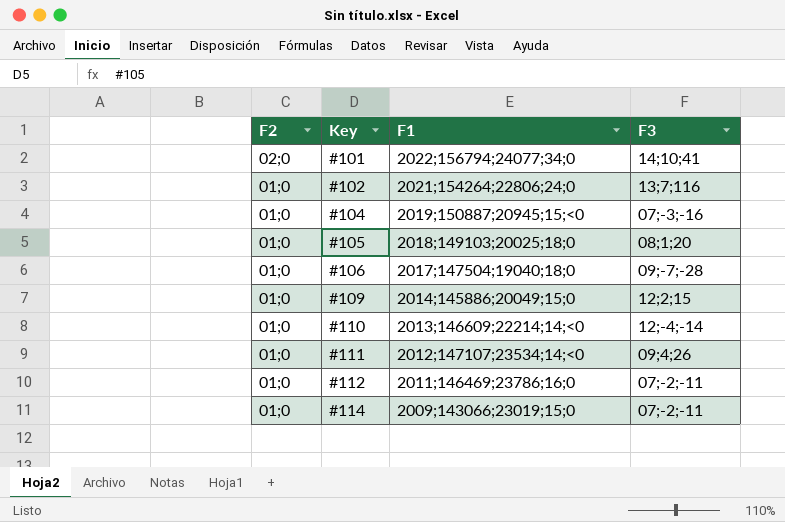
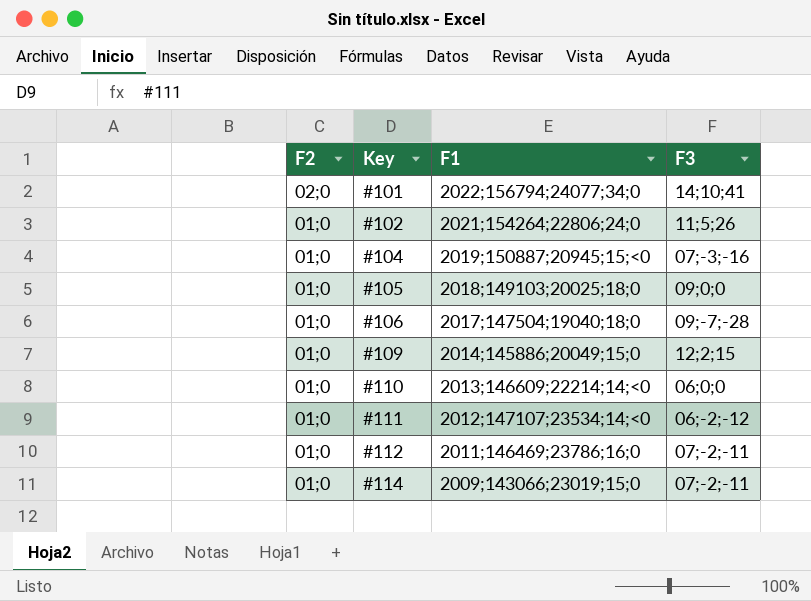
#102 | F3: 13;7;116 -> 11;5;26
#105 | F3: 08;1;20 -> 09;0;0
#110 | F3: 12;-4;-14 -> 06;0;0
#111 | F3: 09;4;26 -> 06;-2;-12

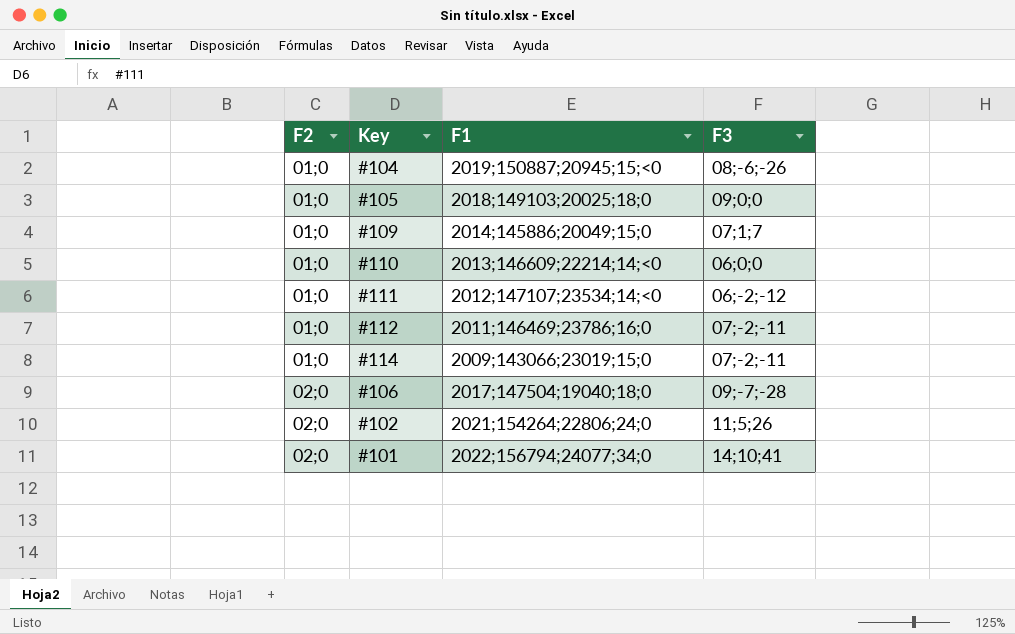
row order: F2 descending -> F2 ascending
#104 | F3: 07;-3;-16 -> 08;-6;-26
#109 | F3: 12;2;15 -> 07;1;7
#106 | F2: 01;0 -> 02;0
#102 | F2: 01;0 -> 02;0

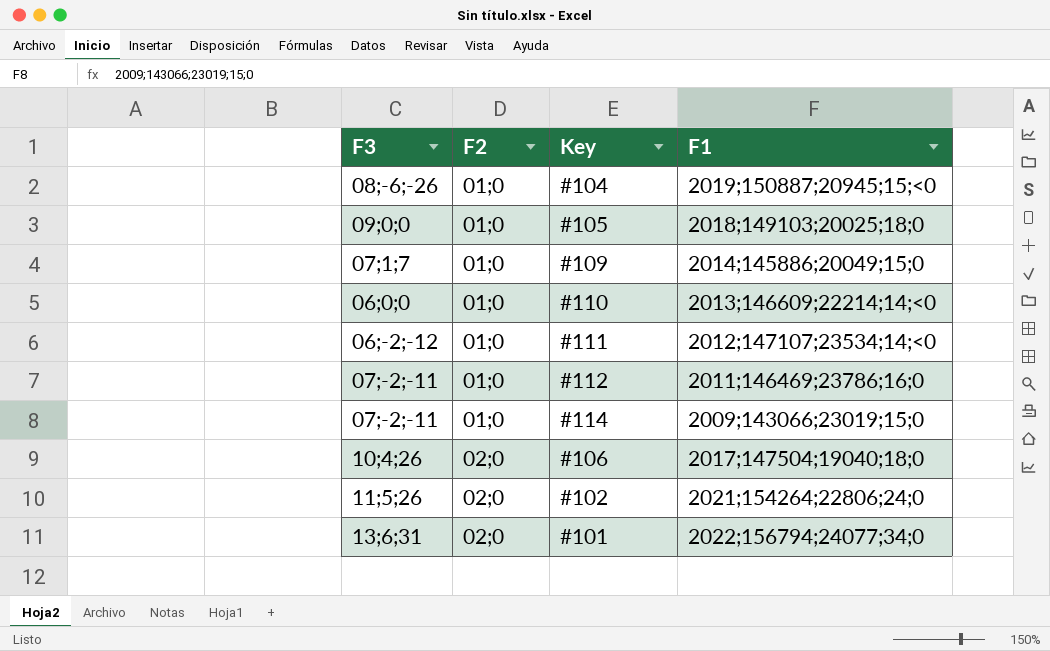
column F3 | position: 4 -> 1
#106 | F3: 09;-7;-28 -> 10;4;26
#101 | F3: 14;10;41 -> 13;6;31

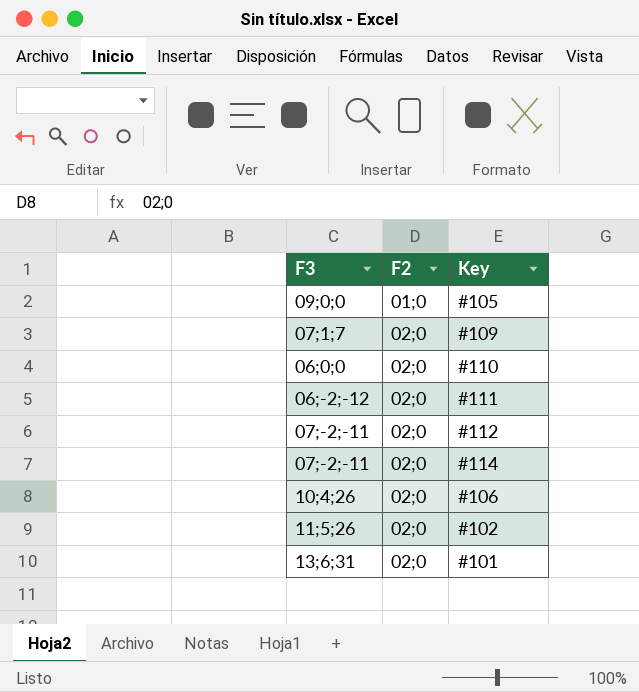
column F1 | position: 4 -> none
row #104: 08;-6;-26 | 01;0 | 2019;150887;20945;15;<0 -> none
#109 | F2: 01;0 -> 02;0
#110 | F2: 01;0 -> 02;0
#111 | F2: 01;0 -> 02;0
#112 | F2: 01;0 -> 02;0
#114 | F2: 01;0 -> 02;0

